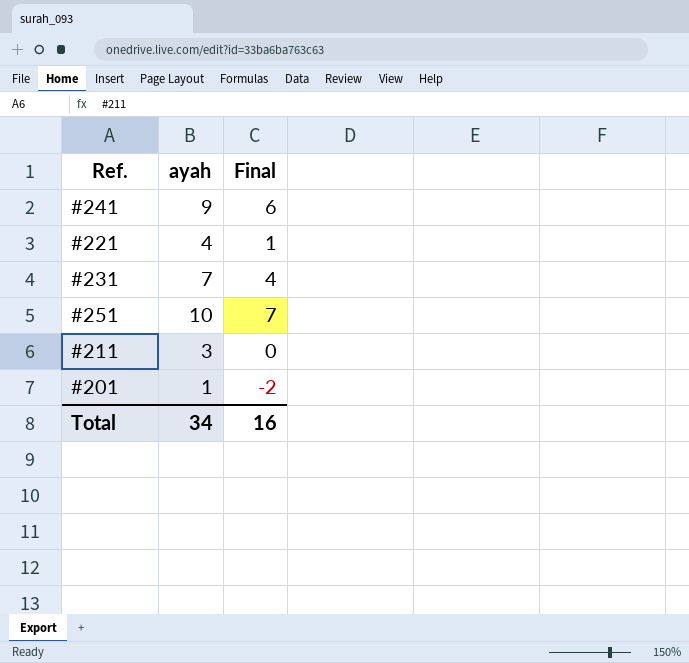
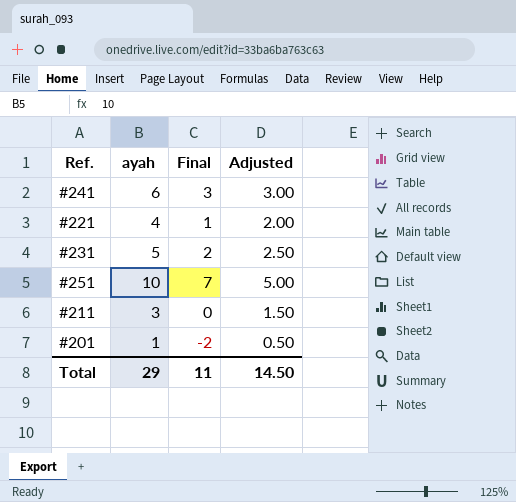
column Adjusted | formula: none -> [ayah] * 0.5
#241 | ayah: 9 -> 6
#241 | Final: 6 -> 3
#231 | ayah: 7 -> 5
#231 | Final: 4 -> 2
Total | ayah: 34 -> 29
Total | Final: 16 -> 11

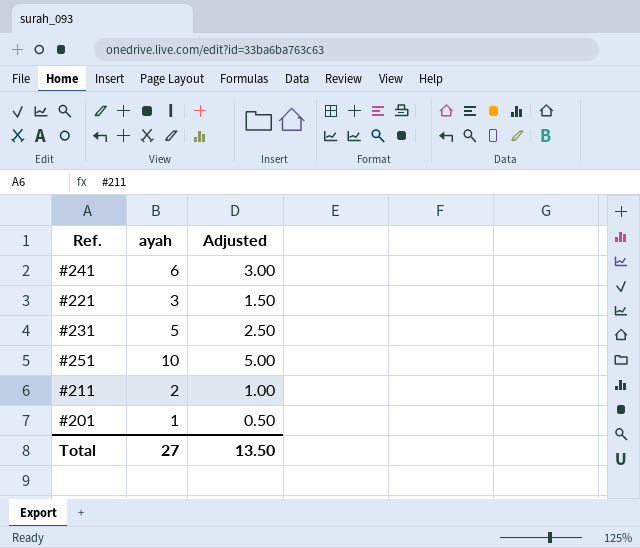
column Final | formula: [ayah] - 3 -> none
#221 | ayah: 4 -> 3
#221 | Adjusted: 2.00 -> 1.50
#211 | ayah: 3 -> 2
#211 | Adjusted: 1.50 -> 1.00
Total | ayah: 29 -> 27
Total | Adjusted: 14.50 -> 13.50

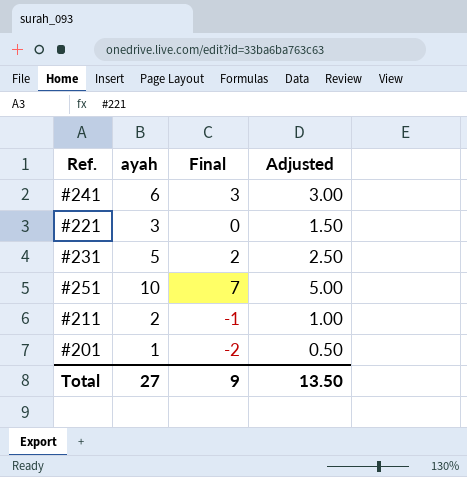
column Final | formula: none -> [ayah] - 3

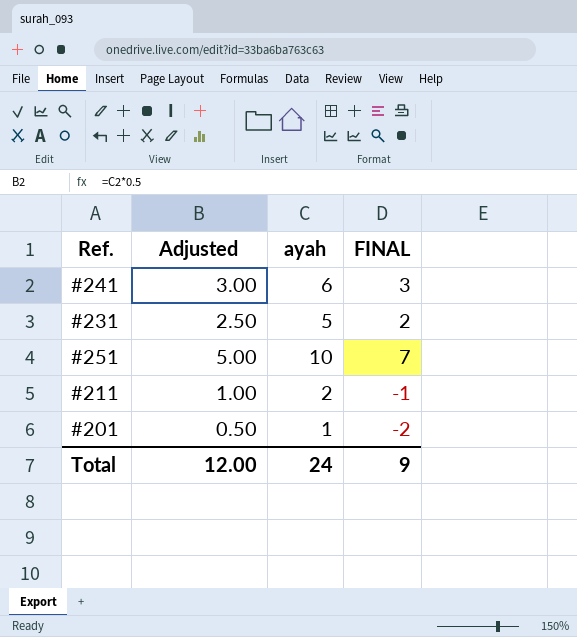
column Adjusted | position: 4 -> 2
column name: Final -> FINAL
row #221: 3 | 0 | 1.50 -> none
Total | Adjusted: 13.50 -> 12.00
Total | ayah: 27 -> 24

